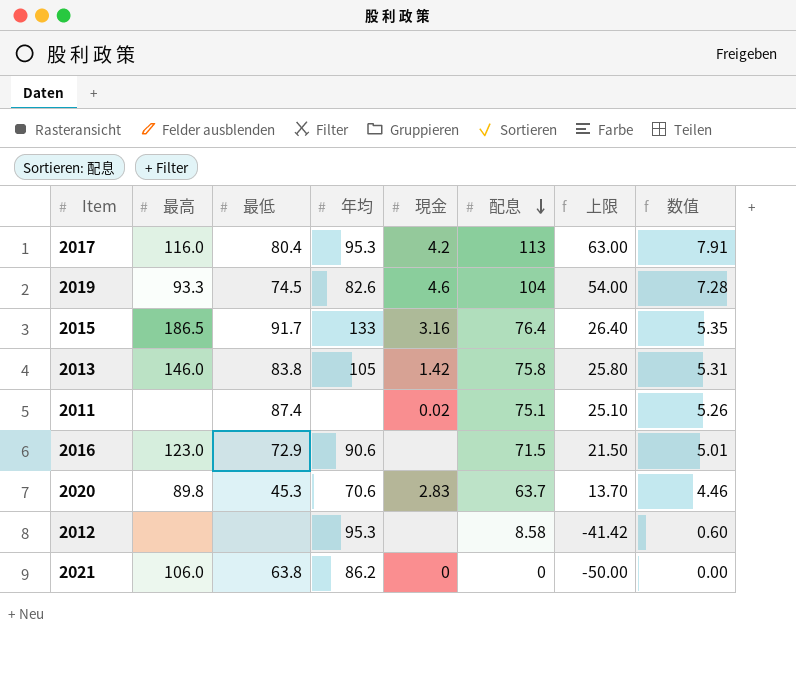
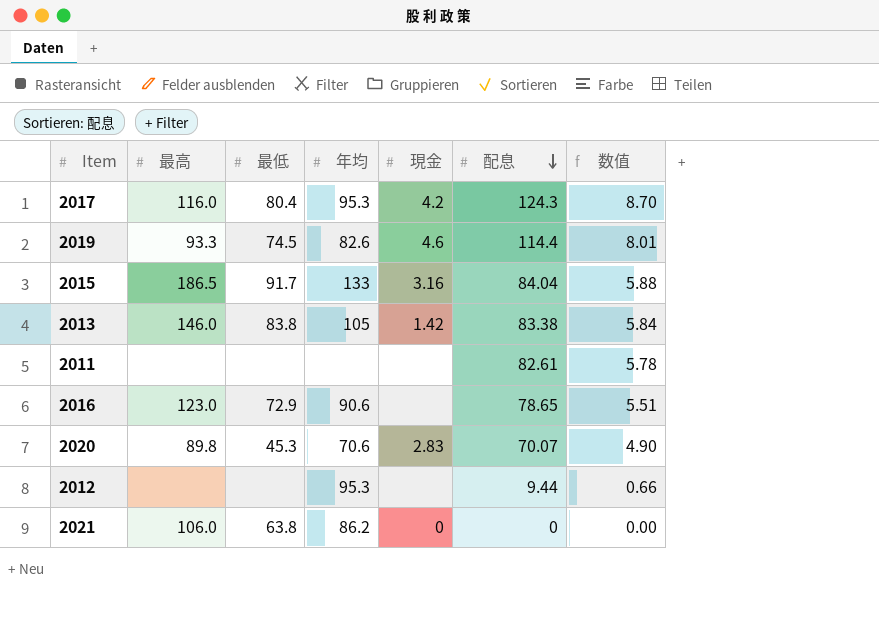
column 上限 | formula: [配息] - 50 -> none
2017 | 配息: 113 -> 124.3
2017 | 数值: 7.91 -> 8.70
2019 | 配息: 104 -> 114.4
2019 | 数值: 7.28 -> 8.01
2015 | 配息: 76.4 -> 84.04
2015 | 数值: 5.35 -> 5.88
2013 | 配息: 75.8 -> 83.38
2013 | 数值: 5.31 -> 5.84
2011 | 最低: 87.4 -> none
2011 | 現金: 0.02 -> none
2011 | 配息: 75.1 -> 82.61
2011 | 数值: 5.26 -> 5.78
2016 | 配息: 71.5 -> 78.65
2016 | 数值: 5.01 -> 5.51
2020 | 配息: 63.7 -> 70.07
2020 | 数值: 4.46 -> 4.90
2012 | 配息: 8.58 -> 9.44
2012 | 数值: 0.60 -> 0.66

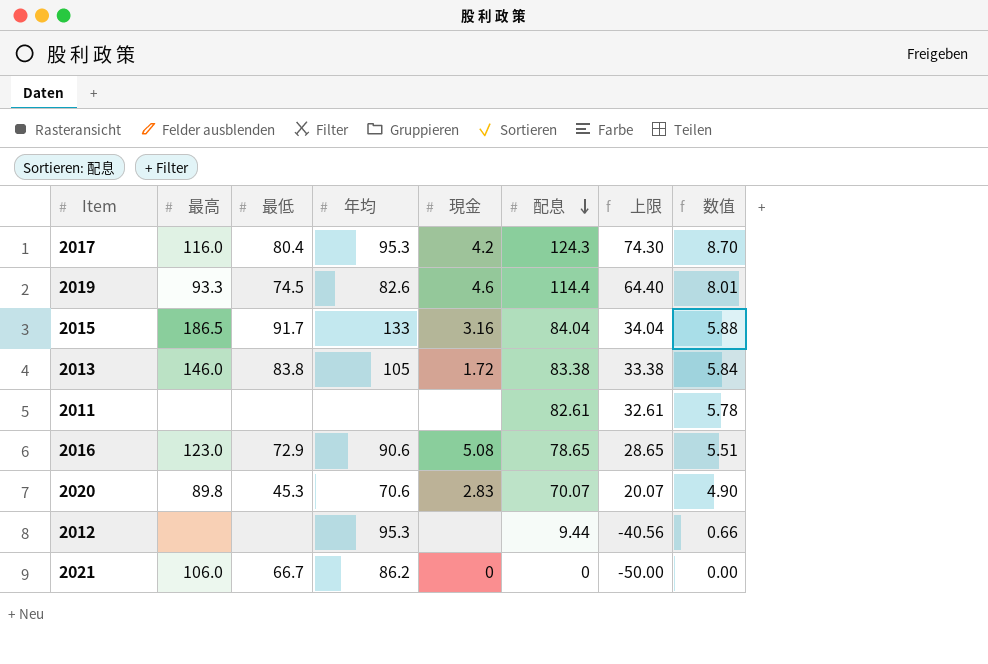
column 上限 | formula: none -> [配息] - 50
2013 | 現金: 1.42 -> 1.72
2016 | 現金: none -> 5.08
2021 | 最低: 63.8 -> 66.7

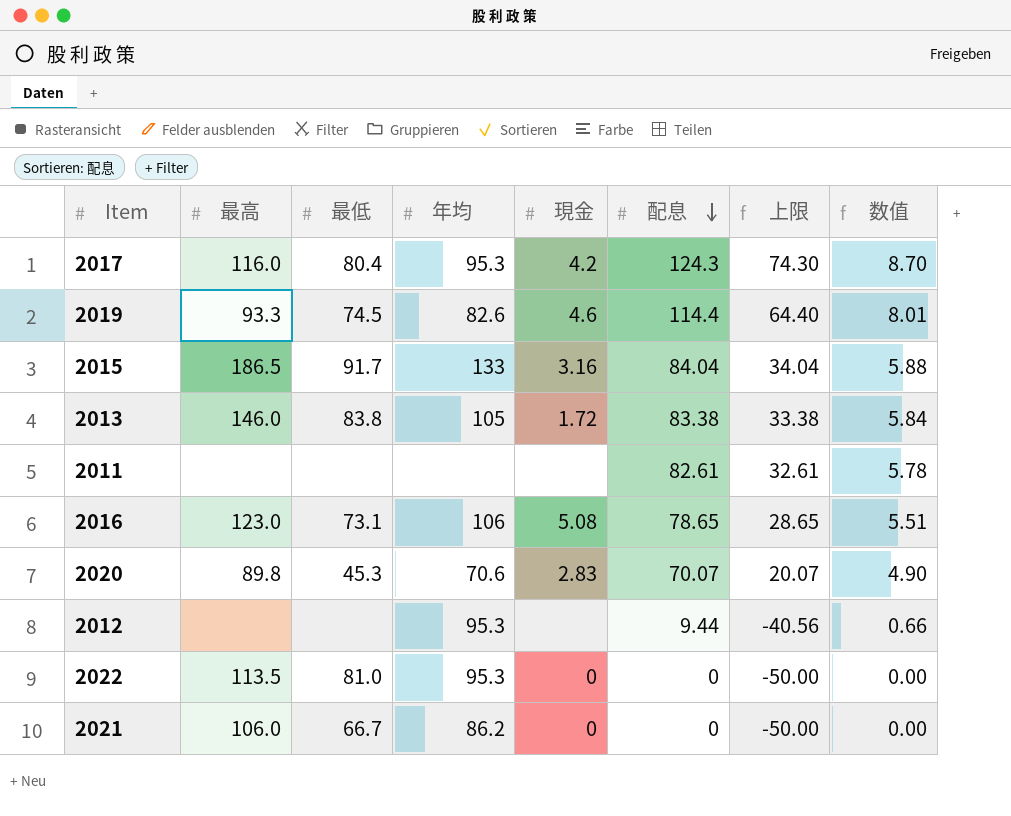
2016 | 最低: 72.9 -> 73.1
2016 | 年均: 90.6 -> 106
row 2022: none -> 113.5 | 81.0 | 95.3 | 0 | 0 | -50.00 | 0.00

